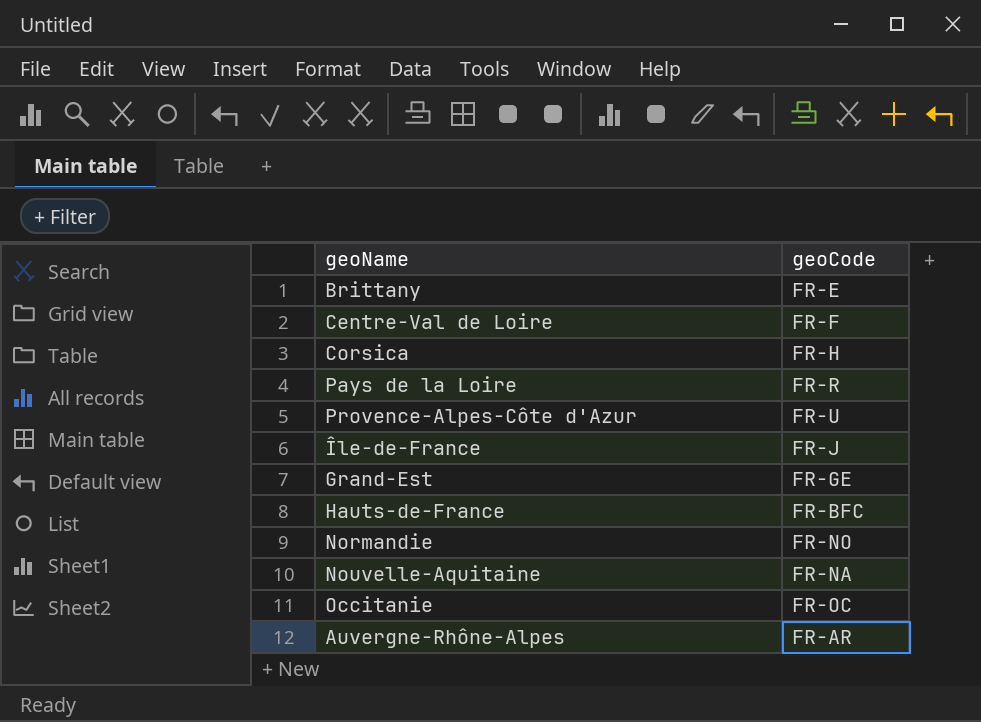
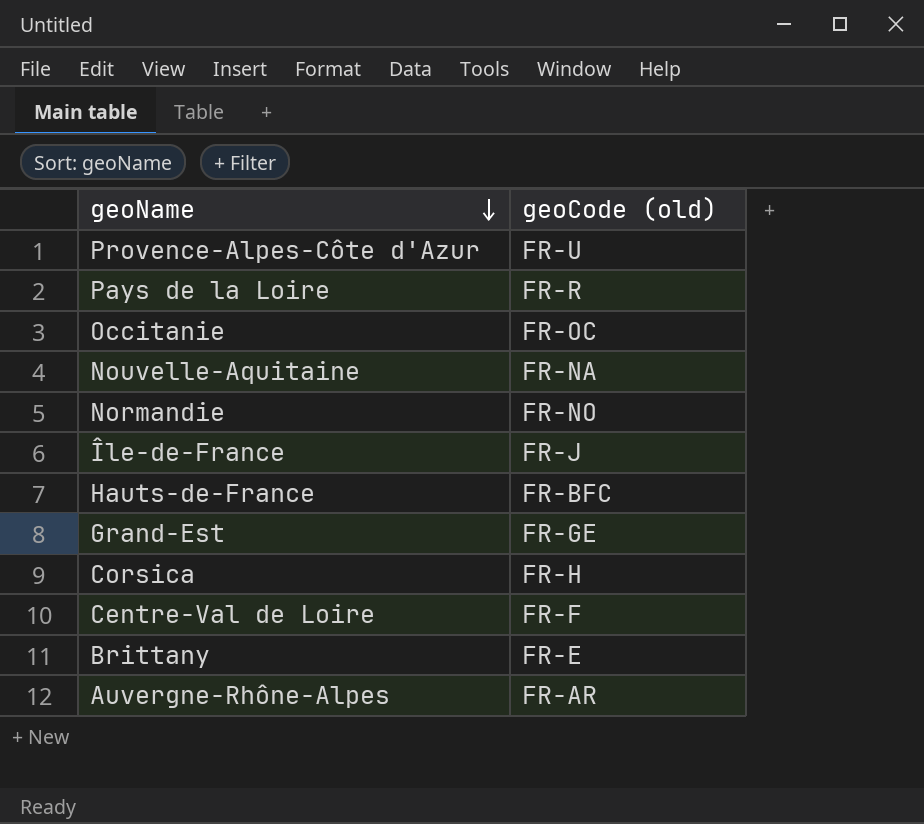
row order: none -> geoName descending
column name: geoCode -> geoCode (old)

